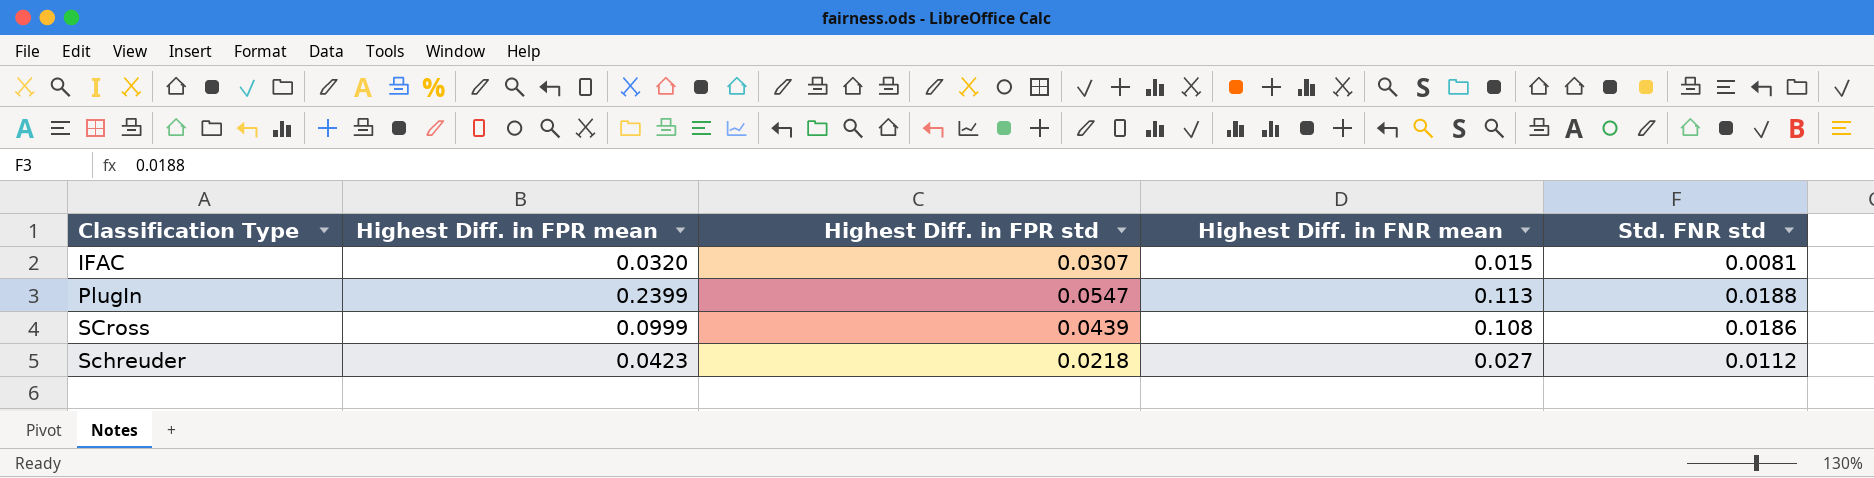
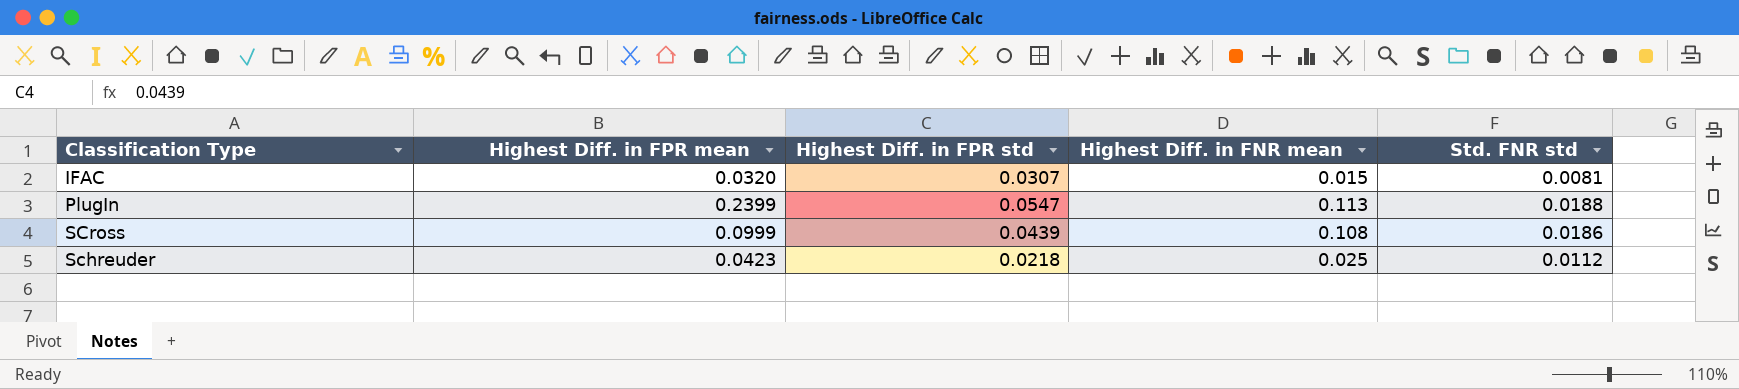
Schreuder | Highest Diff. in FNR mean: 0.027 -> 0.025

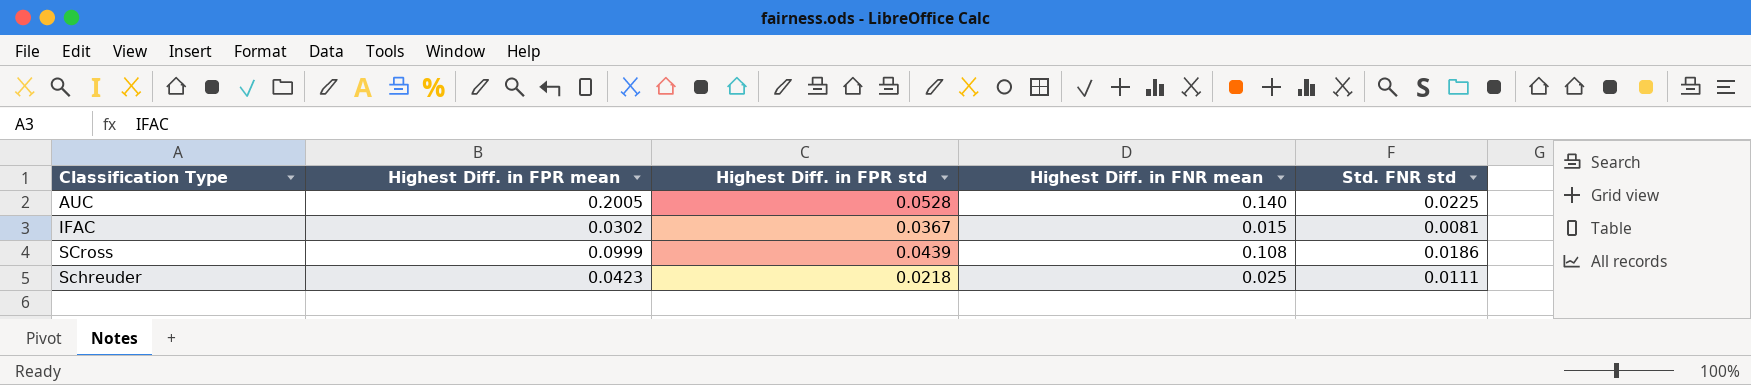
row PlugIn: 0.2399 | 0.0547 | 0.113 | 0.0188 -> none
row AUC: none -> 0.2005 | 0.0528 | 0.140 | 0.0225
IFAC | Highest Diff. in FPR mean: 0.0320 -> 0.0302
IFAC | Highest Diff. in FPR std: 0.0307 -> 0.0367
Schreuder | Std. FNR std: 0.0112 -> 0.0111

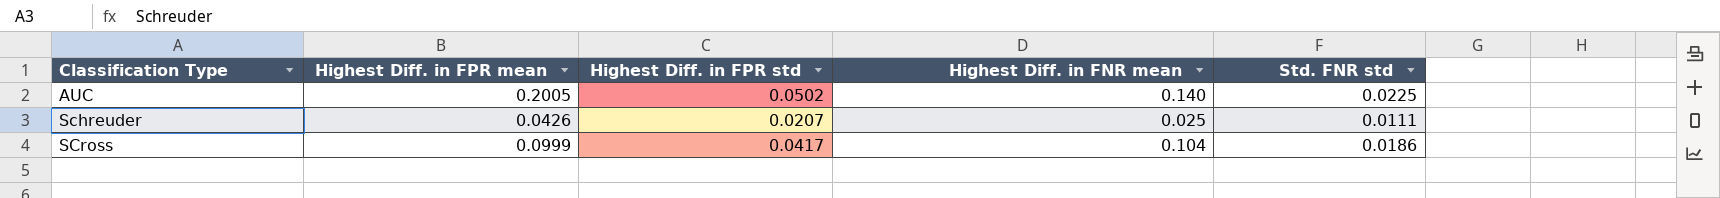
row order: none -> Classification Type ascending
row IFAC: 0.0302 | 0.0367 | 0.015 | 0.0081 -> none
AUC | Highest Diff. in FPR std: 0.0528 -> 0.0502
Schreuder | Highest Diff. in FPR mean: 0.0423 -> 0.0426
Schreuder | Highest Diff. in FPR std: 0.0218 -> 0.0207
SCross | Highest Diff. in FPR std: 0.0439 -> 0.0417
SCross | Highest Diff. in FNR mean: 0.108 -> 0.104

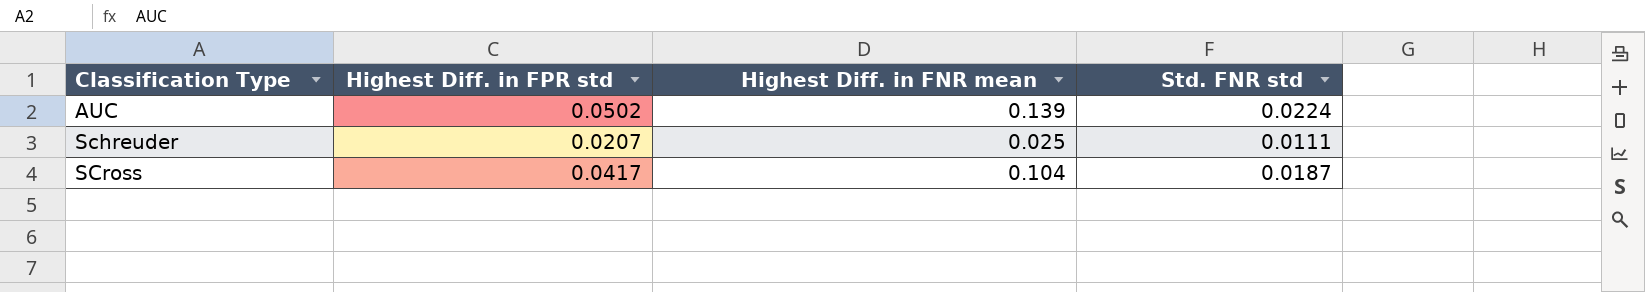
column Highest Diff. in FPR mean | position: 2 -> none
AUC | Highest Diff. in FNR mean: 0.140 -> 0.139
AUC | Std. FNR std: 0.0225 -> 0.0224
SCross | Std. FNR std: 0.0186 -> 0.0187

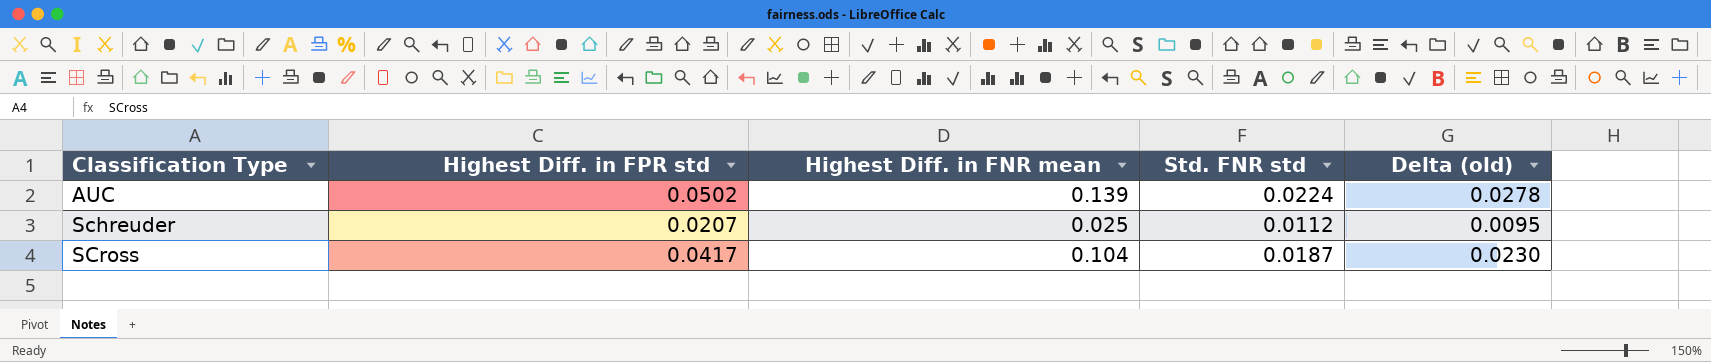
column Delta (old) | formula: none -> [Highest Diff. in FPR std] - [Std. FNR std]
Schreuder | Std. FNR std: 0.0111 -> 0.0112

